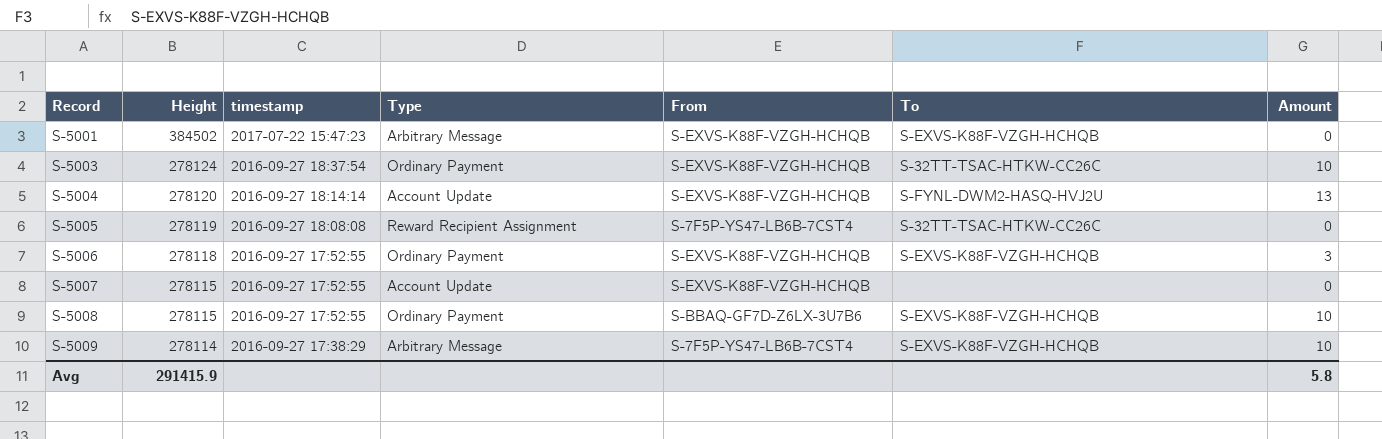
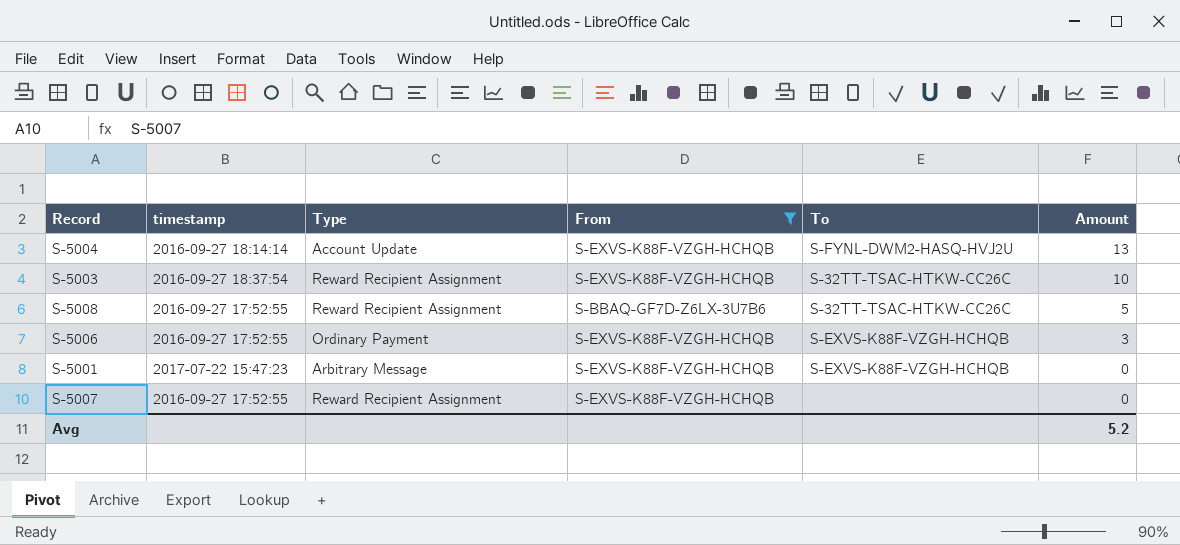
filter: none -> From != S-7F5P-YS47-LB6B-7CST4
row order: Record ascending -> Amount descending
column Height | position: 2 -> none
S-5003 | Type: Ordinary Payment -> Reward Recipient Assignment
S-5008 | Type: Ordinary Payment -> Reward Recipient Assignment
S-5008 | To: S-EXVS-K88F-VZGH-HCHQB -> S-32TT-TSAC-HTKW-CC26C
S-5008 | Amount: 10 -> 5
S-5007 | Type: Account Update -> Reward Recipient Assignment
Avg | Amount: 5.8 -> 5.2

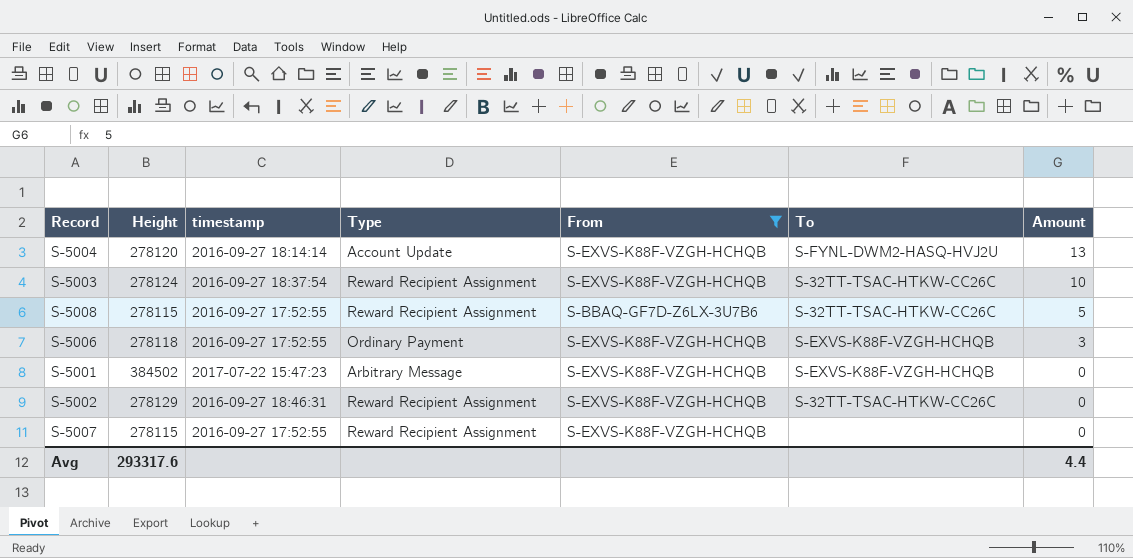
column Height | position: none -> 2
row S-5002: none -> 278129 | 2016-09-27 18:46:31 | Reward Recipient Assignment | S-EXVS-K88F-VZGH-HCHQB | S-32TT-TSAC-HTKW-CC26C | 0
Avg | Amount: 5.2 -> 4.4

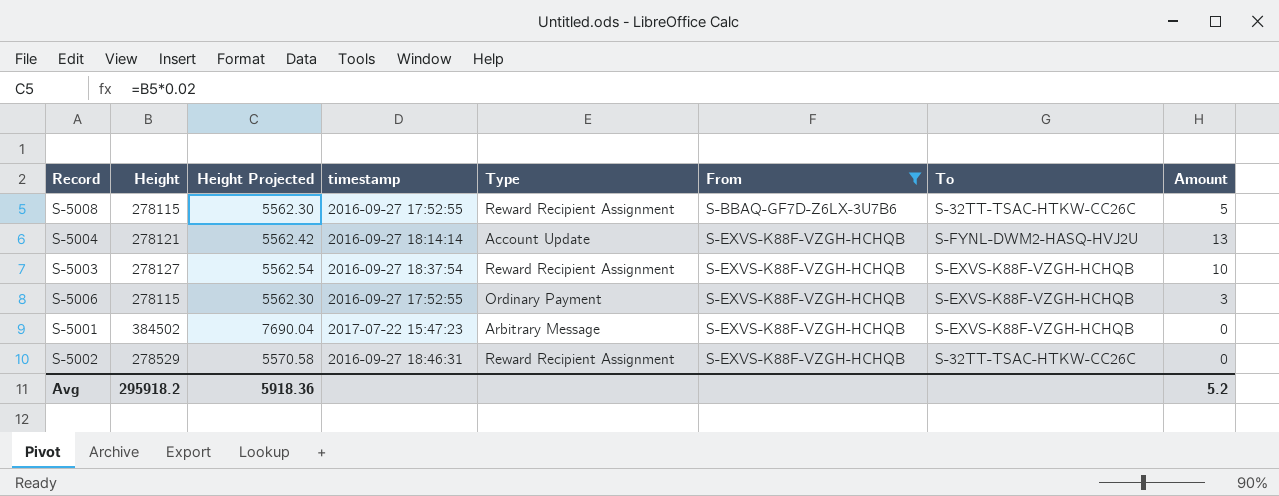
row order: Amount descending -> From ascending
column Height Projected | formula: none -> [Height] * 0.02
row S-5007: 278115 | 2016-09-27 17:52:55 | Reward Recipient Assignment | S-EXVS-K88F-VZGH-HCHQB | none | 0 -> none
S-5004 | Height: 278120 -> 278121
S-5003 | Height: 278124 -> 278127
S-5003 | To: S-32TT-TSAC-HTKW-CC26C -> S-EXVS-K88F-VZGH-HCHQB
S-5006 | Height: 278118 -> 278115
S-5002 | Height: 278129 -> 278529
Avg | Height: 293317.6 -> 295918.2
Avg | Amount: 4.4 -> 5.2

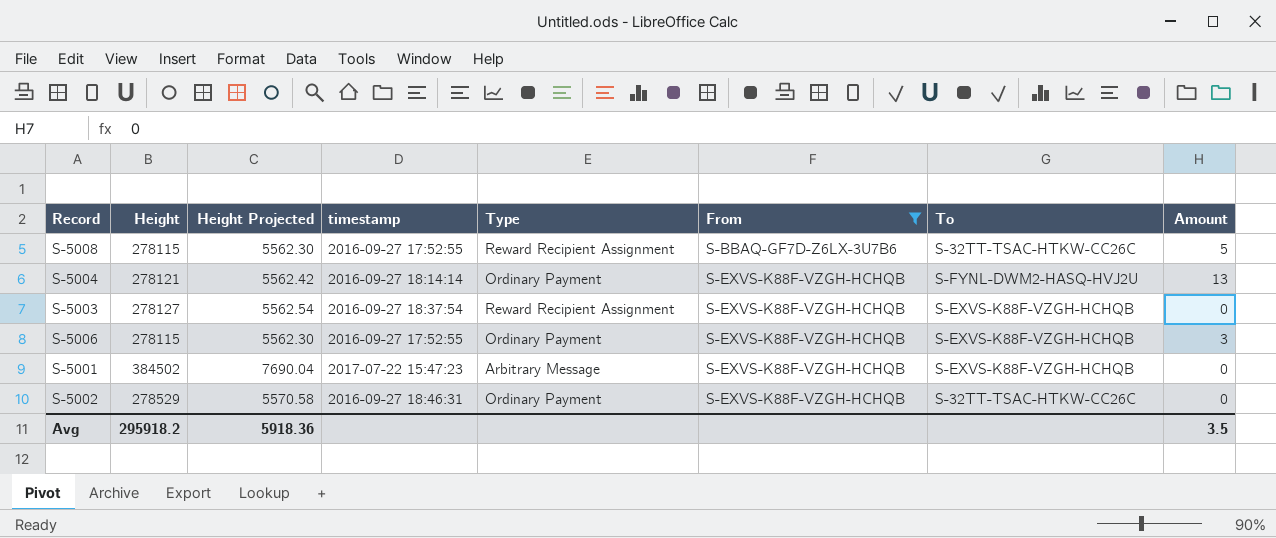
S-5004 | Type: Account Update -> Ordinary Payment
S-5003 | Amount: 10 -> 0
S-5002 | Type: Reward Recipient Assignment -> Ordinary Payment
Avg | Amount: 5.2 -> 3.5

